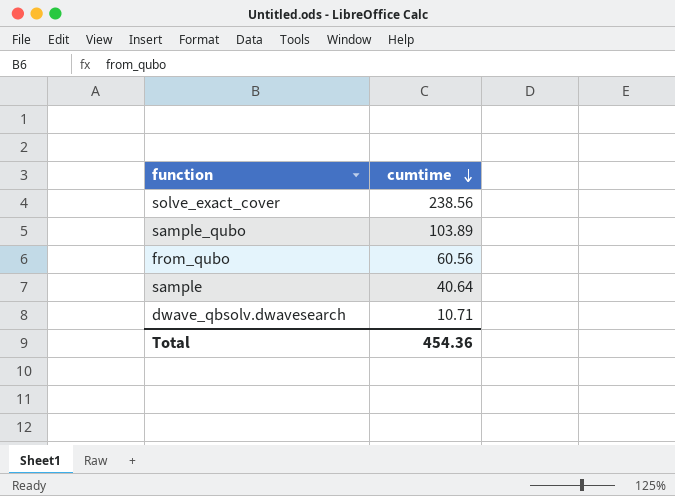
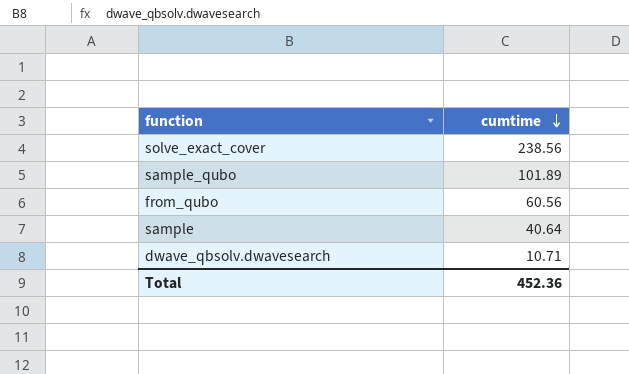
sample_qubo | cumtime: 103.89 -> 101.89
Total | cumtime: 454.36 -> 452.36

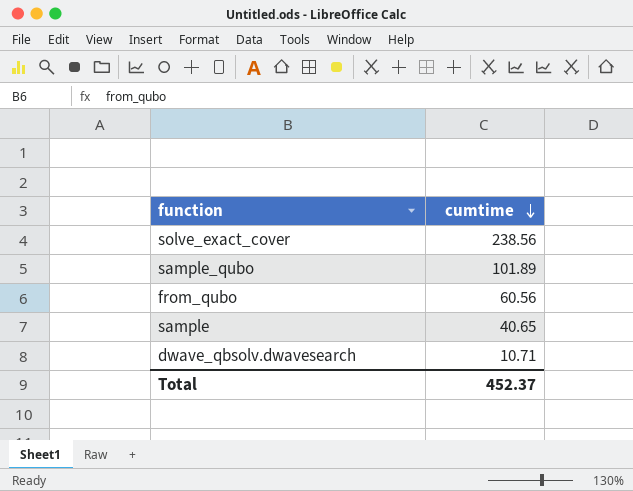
sample | cumtime: 40.64 -> 40.65
Total | cumtime: 452.36 -> 452.37

